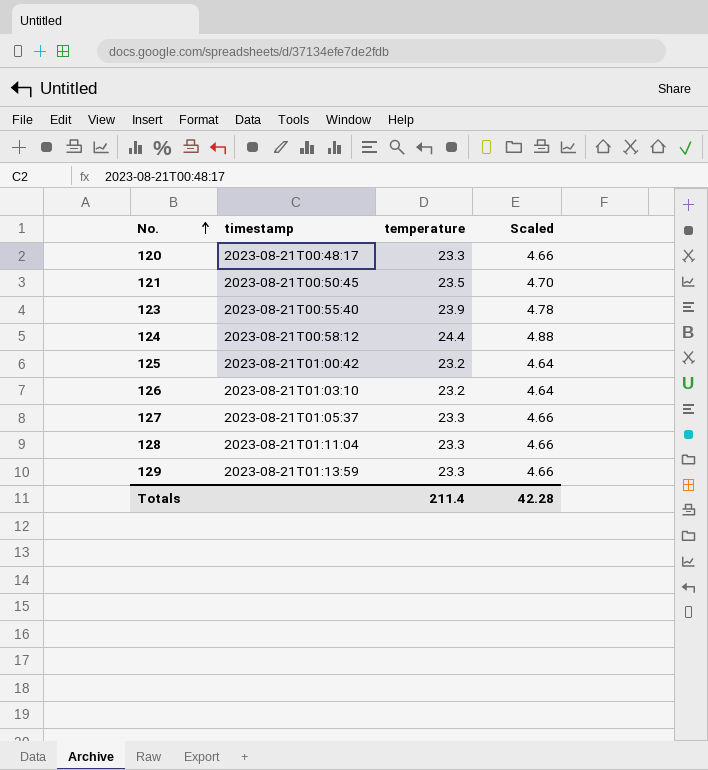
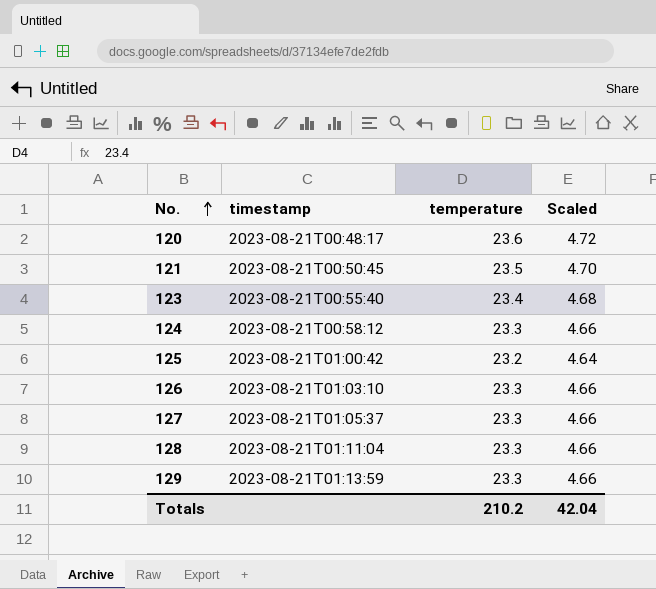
120 | temperature: 23.3 -> 23.6
120 | Scaled: 4.66 -> 4.72
123 | temperature: 23.9 -> 23.4
123 | Scaled: 4.78 -> 4.68
124 | temperature: 24.4 -> 23.3
124 | Scaled: 4.88 -> 4.66
126 | temperature: 23.2 -> 23.3
126 | Scaled: 4.64 -> 4.66
Totals | temperature: 211.4 -> 210.2
Totals | Scaled: 42.28 -> 42.04

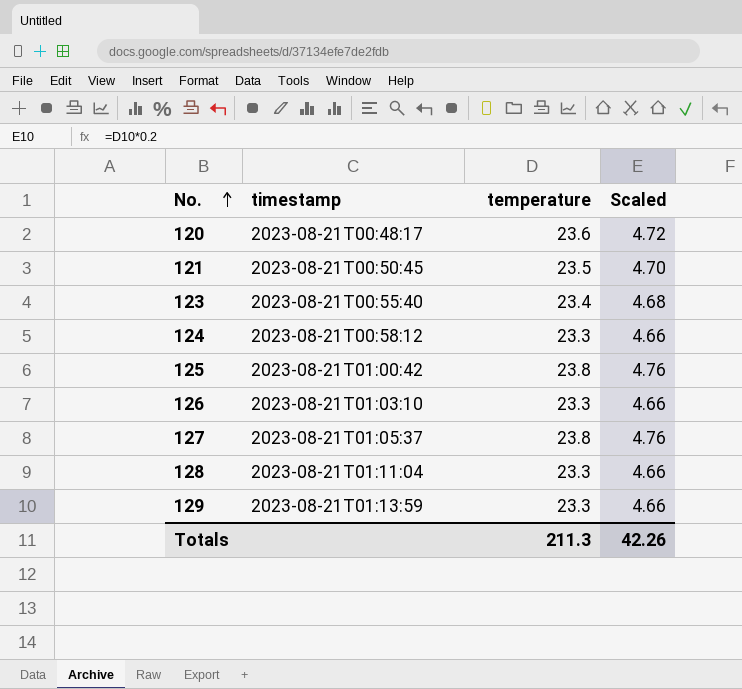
125 | temperature: 23.2 -> 23.8
125 | Scaled: 4.64 -> 4.76
127 | temperature: 23.3 -> 23.8
127 | Scaled: 4.66 -> 4.76
Totals | temperature: 210.2 -> 211.3
Totals | Scaled: 42.04 -> 42.26

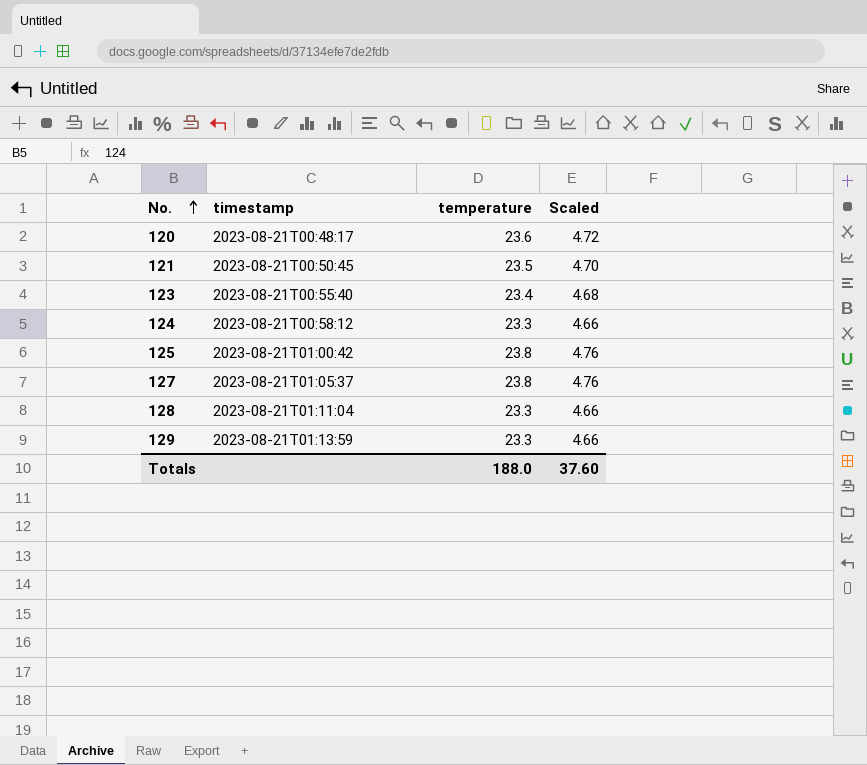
row 126: 2023-08-21T01:03:10 | 23.3 | 4.66 -> none
Totals | temperature: 211.3 -> 188.0
Totals | Scaled: 42.26 -> 37.60

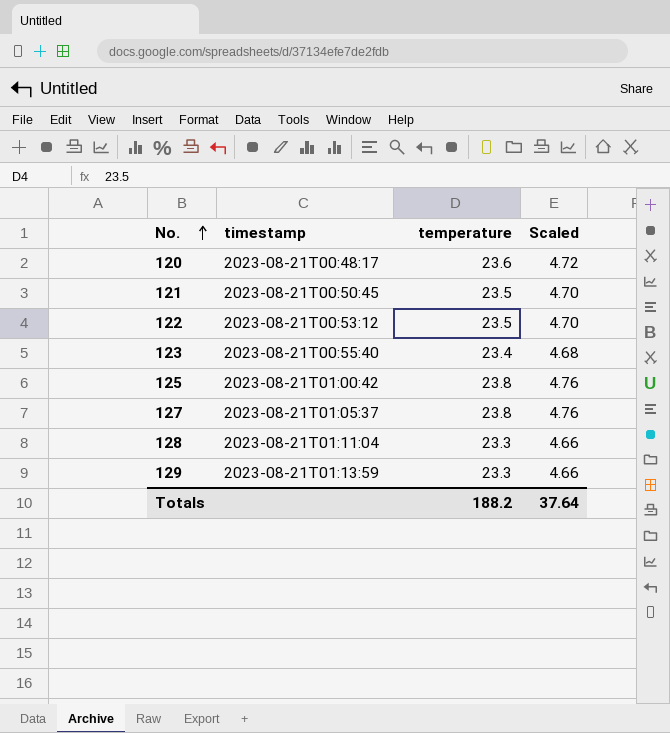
row 124: 2023-08-21T00:58:12 | 23.3 | 4.66 -> none
row 122: none -> 2023-08-21T00:53:12 | 23.5 | 4.70
Totals | temperature: 188.0 -> 188.2
Totals | Scaled: 37.60 -> 37.64

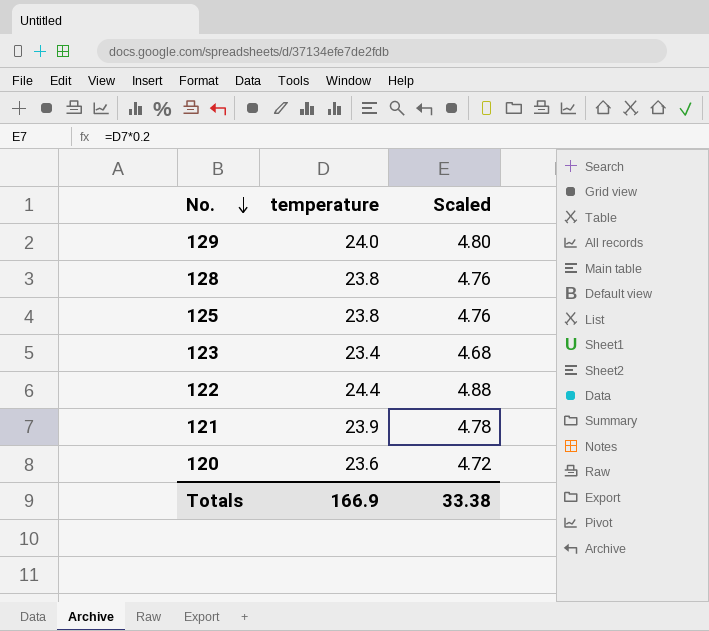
row order: No. ascending -> No. descending
column timestamp | position: 2 -> none
row 127: 2023-08-21T01:05:37 | 23.8 | 4.76 -> none
129 | temperature: 23.3 -> 24.0
129 | Scaled: 4.66 -> 4.80
128 | temperature: 23.3 -> 23.8
128 | Scaled: 4.66 -> 4.76
122 | temperature: 23.5 -> 24.4
122 | Scaled: 4.70 -> 4.88
121 | temperature: 23.5 -> 23.9
121 | Scaled: 4.70 -> 4.78
Totals | temperature: 188.2 -> 166.9
Totals | Scaled: 37.64 -> 33.38

